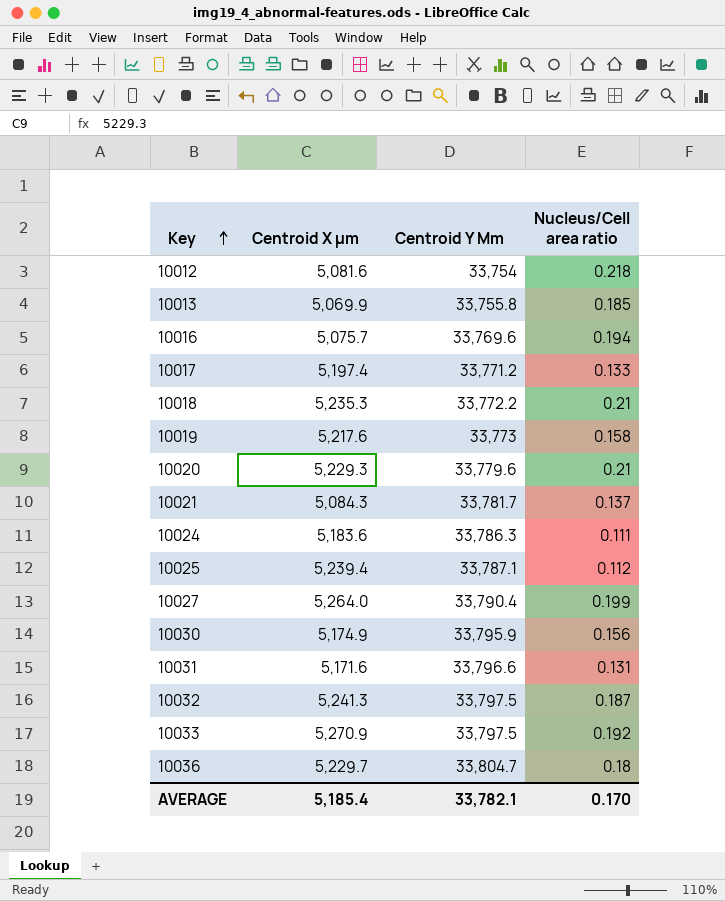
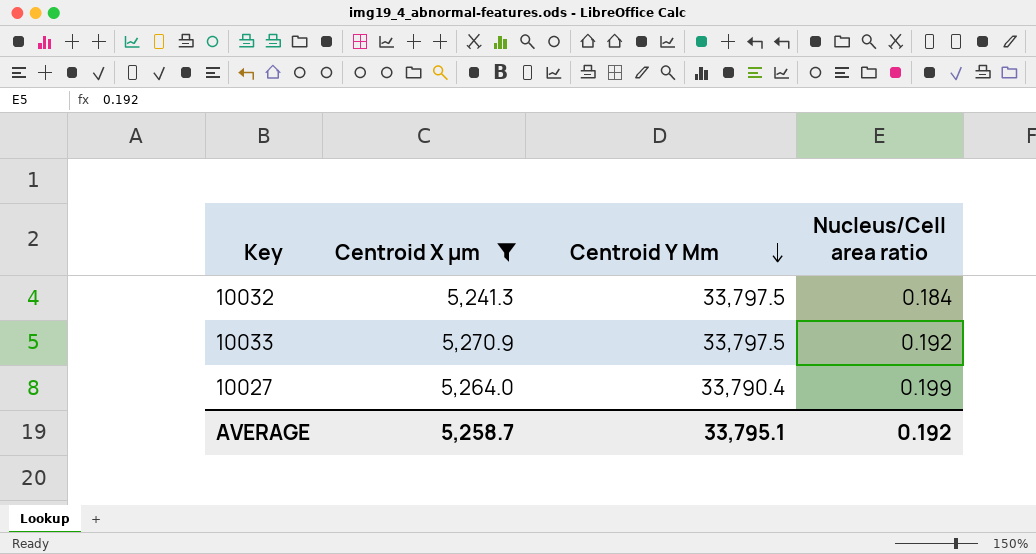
filter: none -> Centroid X µm >= 5,241.3
row order: Key ascending -> Centroid Y Μm descending
10032 | Nucleus/Cell area ratio: 0.187 -> 0.184
AVERAGE | Centroid X µm: 5,185.4 -> 5,258.7
AVERAGE | Centroid Y Μm: 33,782.1 -> 33,795.1
AVERAGE | Nucleus/Cell area ratio: 0.170 -> 0.192

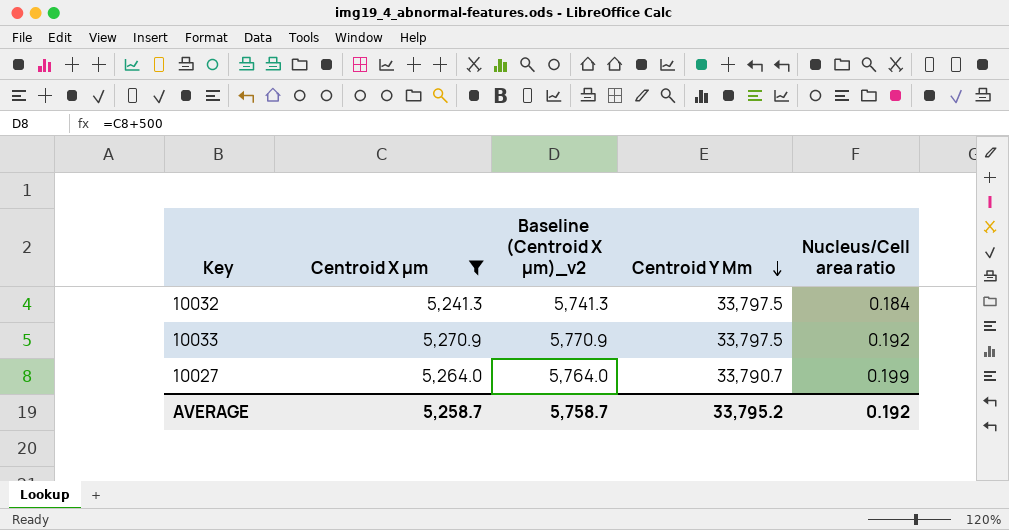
column Baseline (Centroid X µm)_v2 | formula: none -> [Centroid X µm] + 500
10027 | Centroid Y Μm: 33,790.4 -> 33,790.7
AVERAGE | Centroid Y Μm: 33,795.1 -> 33,795.2

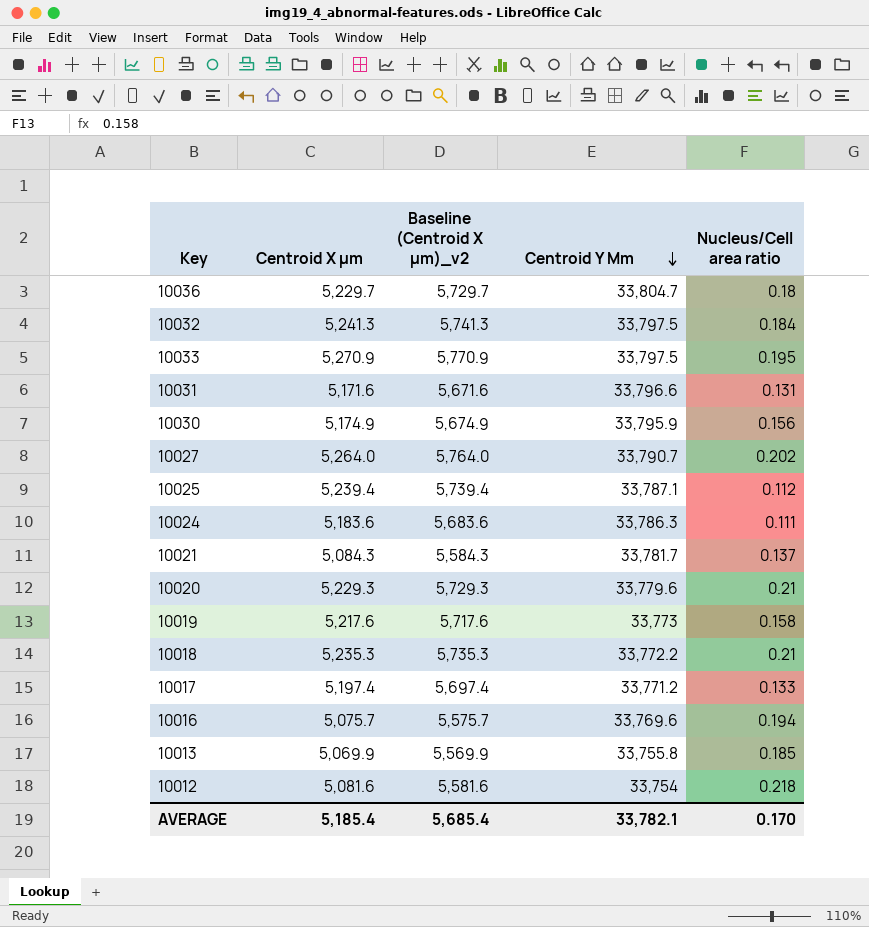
filter: Centroid X µm >= 5,241.3 -> none
10033 | Nucleus/Cell area ratio: 0.192 -> 0.195
10027 | Nucleus/Cell area ratio: 0.199 -> 0.202
AVERAGE | Centroid X µm: 5,258.7 -> 5,185.4
AVERAGE | Baseline (Centroid X µm)_v2: 5,758.7 -> 5,685.4
AVERAGE | Centroid Y Μm: 33,795.2 -> 33,782.1
AVERAGE | Nucleus/Cell area ratio: 0.192 -> 0.170

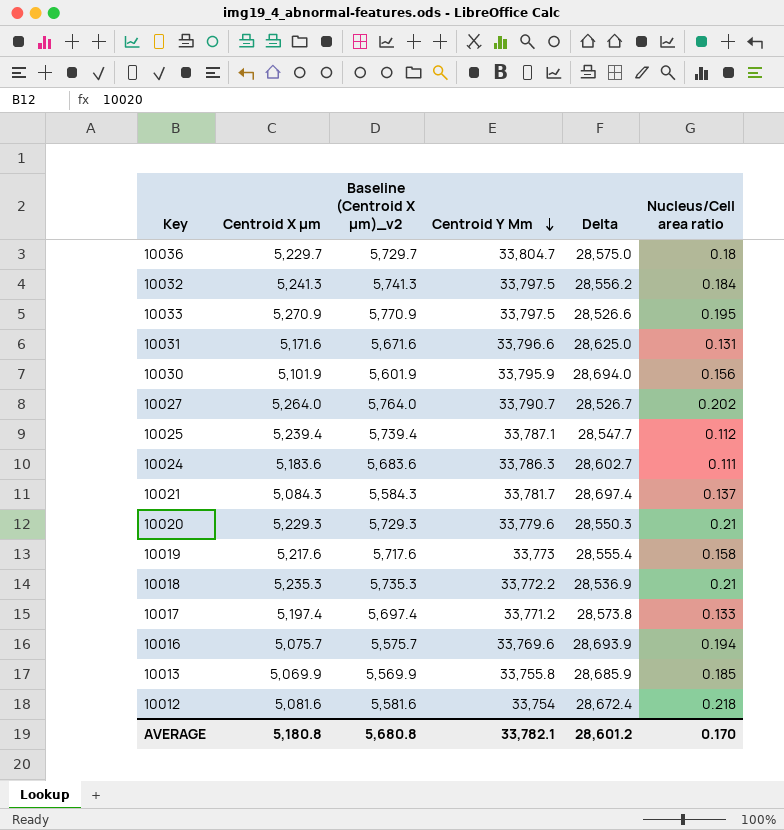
column Delta | formula: none -> [Centroid Y Μm] - [Centroid X µm]
10030 | Centroid X µm: 5,174.9 -> 5,101.9
10030 | Baseline (Centroid X µm)_v2: 5,674.9 -> 5,601.9
AVERAGE | Centroid X µm: 5,185.4 -> 5,180.8
AVERAGE | Baseline (Centroid X µm)_v2: 5,685.4 -> 5,680.8

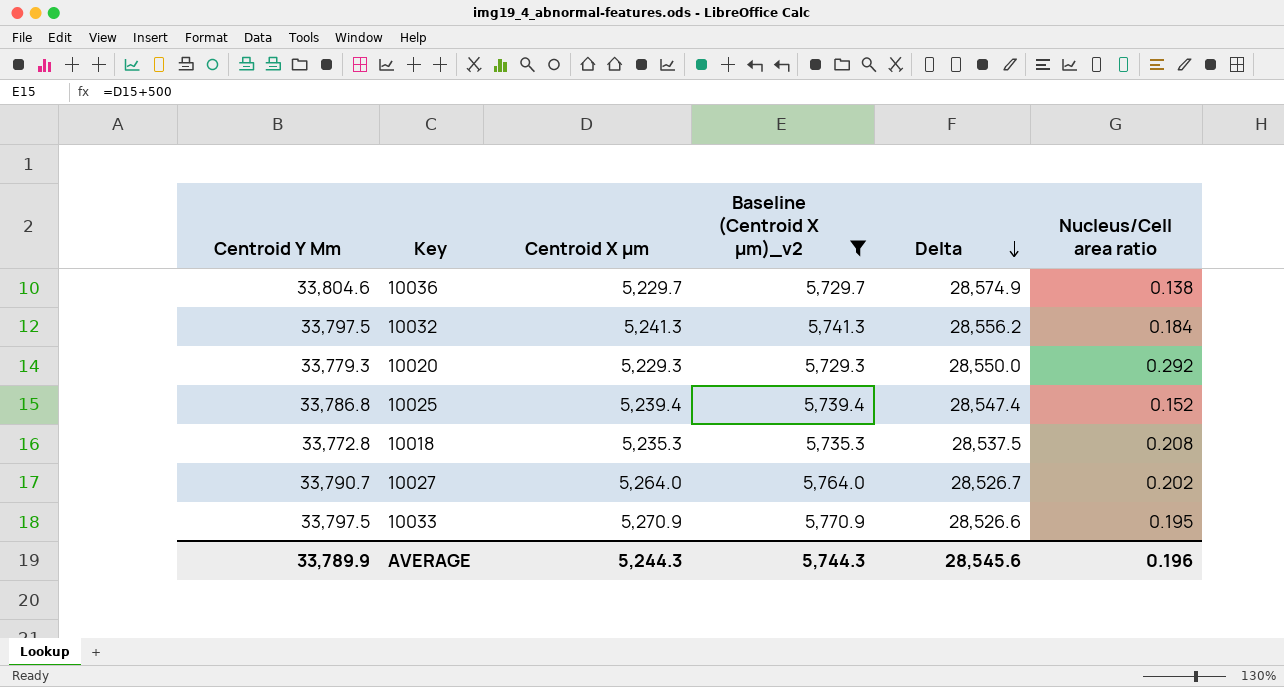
filter: none -> Baseline (Centroid X µm)_v2 >= 5,729.3
row order: Centroid Y Μm descending -> Delta descending
column Centroid Y Μm | position: 4 -> 1
10036 | Centroid Y Μm: 33,804.7 -> 33,804.6
10036 | Delta: 28,575.0 -> 28,574.9
10036 | Nucleus/Cell area ratio: 0.18 -> 0.138
10020 | Centroid Y Μm: 33,779.6 -> 33,779.3
10020 | Delta: 28,550.3 -> 28,550.0
10020 | Nucleus/Cell area ratio: 0.21 -> 0.292
10025 | Centroid Y Μm: 33,787.1 -> 33,786.8
10025 | Delta: 28,547.7 -> 28,547.4
10025 | Nucleus/Cell area ratio: 0.112 -> 0.152
10018 | Centroid Y Μm: 33,772.2 -> 33,772.8
10018 | Delta: 28,536.9 -> 28,537.5
10018 | Nucleus/Cell area ratio: 0.21 -> 0.208
AVERAGE | Centroid Y Μm: 33,782.1 -> 33,789.9
AVERAGE | Centroid X µm: 5,180.8 -> 5,244.3
AVERAGE | Baseline (Centroid X µm)_v2: 5,680.8 -> 5,744.3
AVERAGE | Delta: 28,601.2 -> 28,545.6
AVERAGE | Nucleus/Cell area ratio: 0.170 -> 0.196

